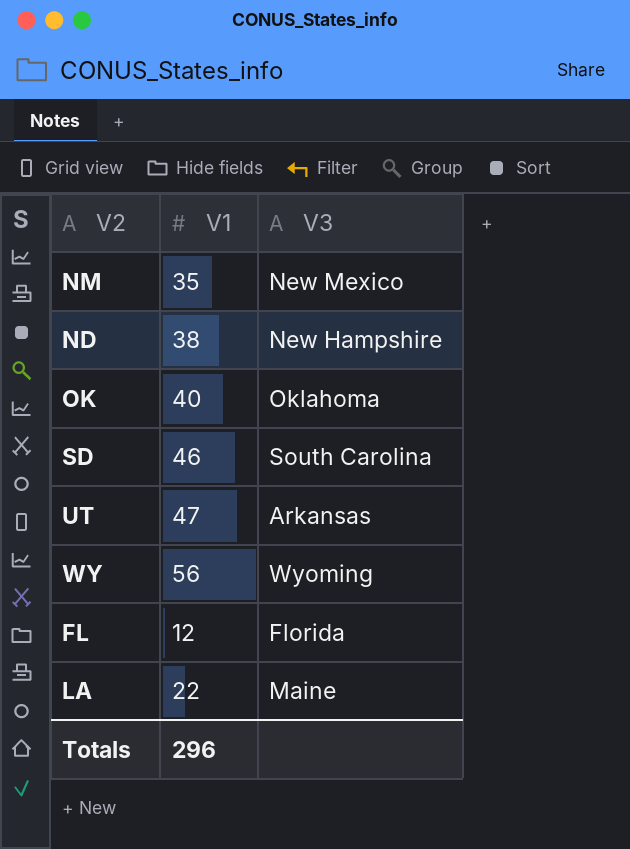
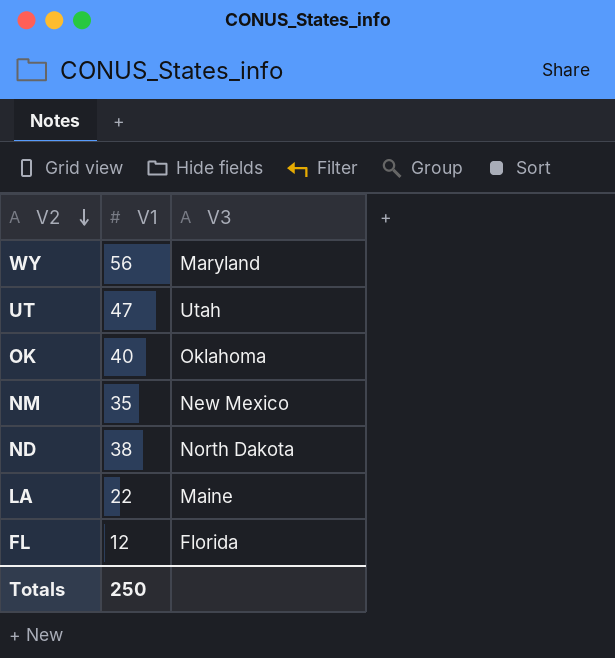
row order: none -> V2 descending
row SD: 46 | South Carolina -> none
WY | V3: Wyoming -> Maryland
UT | V3: Arkansas -> Utah
ND | V3: New Hampshire -> North Dakota
Totals | V1: 296 -> 250

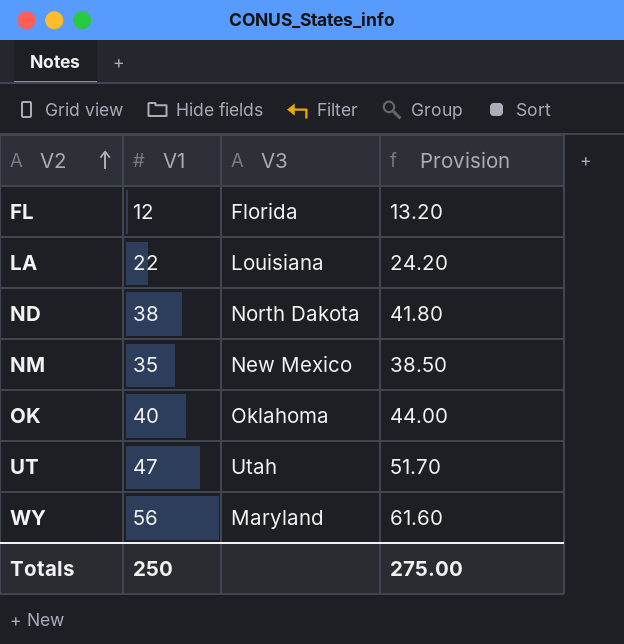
row order: V2 descending -> V2 ascending
column Provision | formula: none -> [V1] * 1.1
LA | V3: Maine -> Louisiana

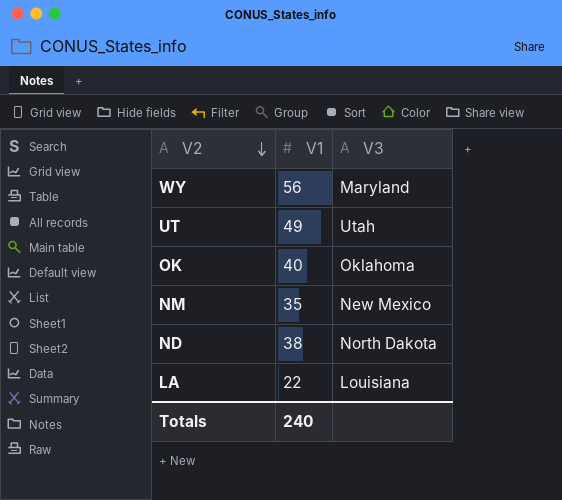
row order: V2 ascending -> V2 descending
column Provision | formula: [V1] * 1.1 -> none
row FL: 12 | Florida | 13.20 -> none
UT | V1: 47 -> 49
Totals | V1: 250 -> 240

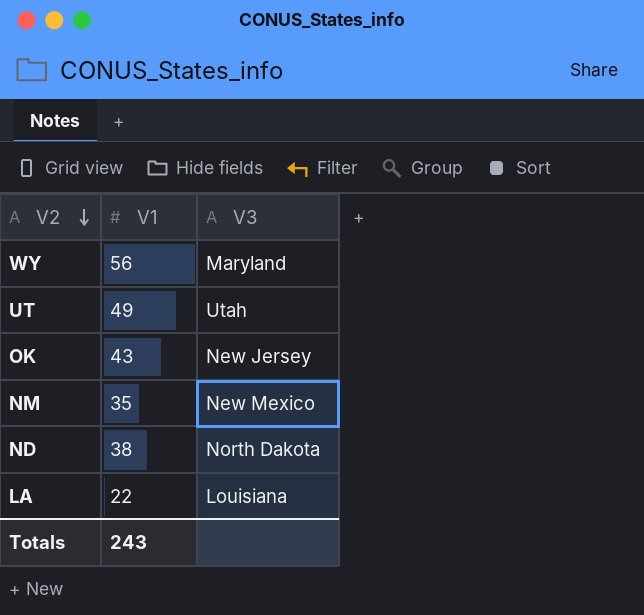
OK | V1: 40 -> 43
OK | V3: Oklahoma -> New Jersey
Totals | V1: 240 -> 243

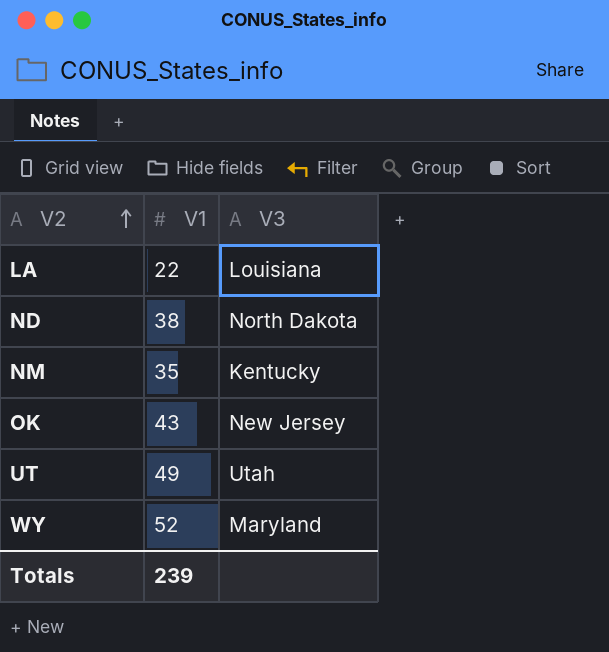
row order: V2 descending -> V2 ascending
NM | V3: New Mexico -> Kentucky
WY | V1: 56 -> 52
Totals | V1: 243 -> 239

